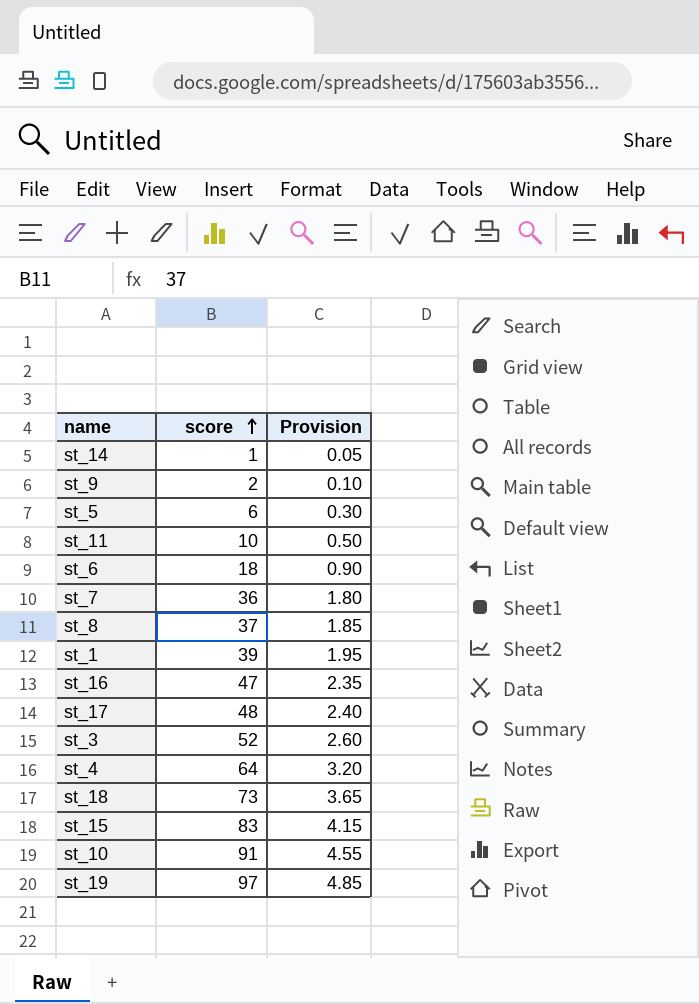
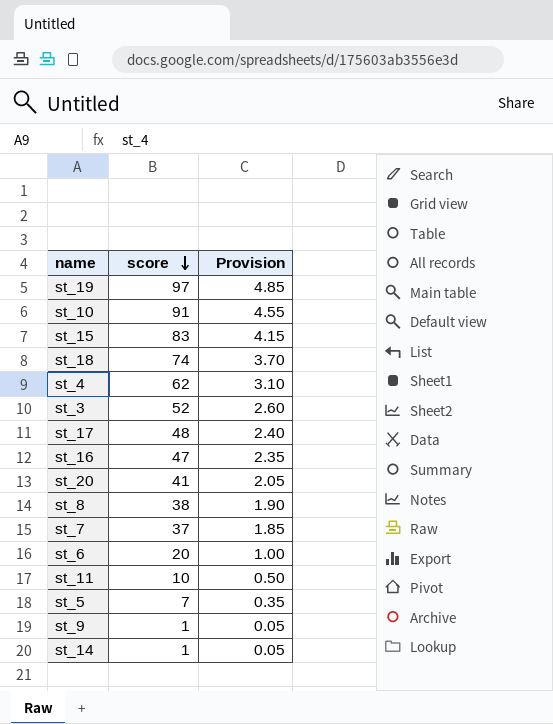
row order: score ascending -> score descending
row st_1: 39 | 1.95 -> none
st_18 | score: 73 -> 74
st_18 | Provision: 3.65 -> 3.70
st_4 | score: 64 -> 62
st_4 | Provision: 3.20 -> 3.10
row st_20: none -> 41 | 2.05
st_8 | score: 37 -> 38
st_8 | Provision: 1.85 -> 1.90
st_7 | score: 36 -> 37
st_7 | Provision: 1.80 -> 1.85
st_6 | score: 18 -> 20
st_6 | Provision: 0.90 -> 1.00
st_5 | score: 6 -> 7
st_5 | Provision: 0.30 -> 0.35
st_9 | score: 2 -> 1
st_9 | Provision: 0.10 -> 0.05

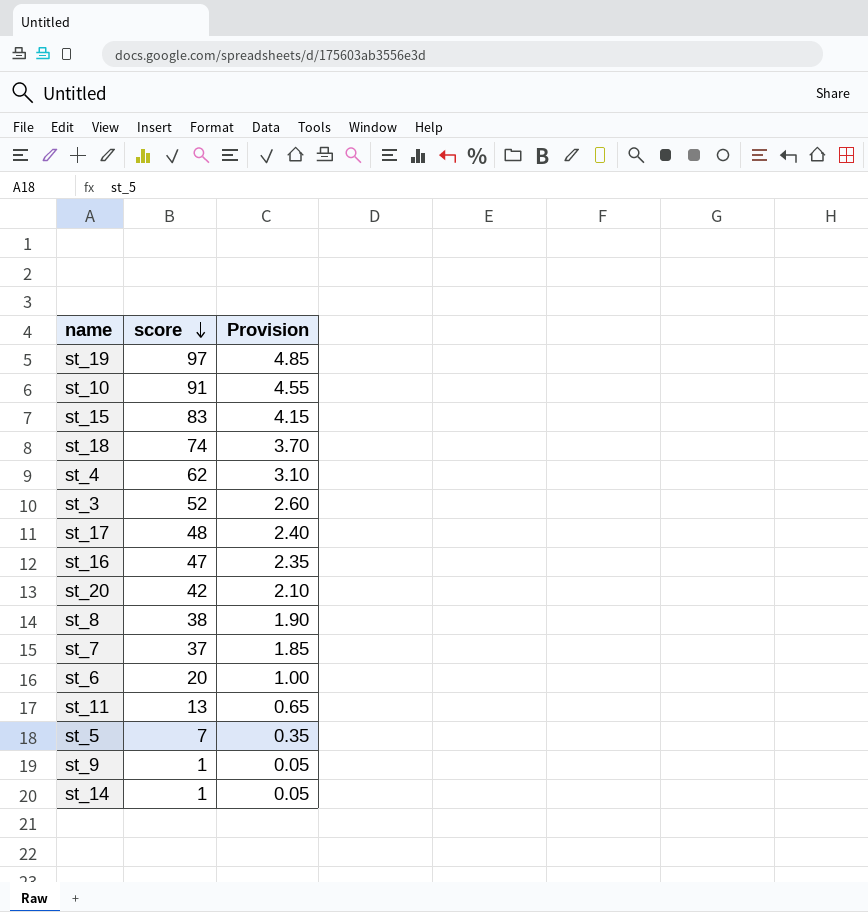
st_20 | score: 41 -> 42
st_20 | Provision: 2.05 -> 2.10
st_11 | score: 10 -> 13
st_11 | Provision: 0.50 -> 0.65

